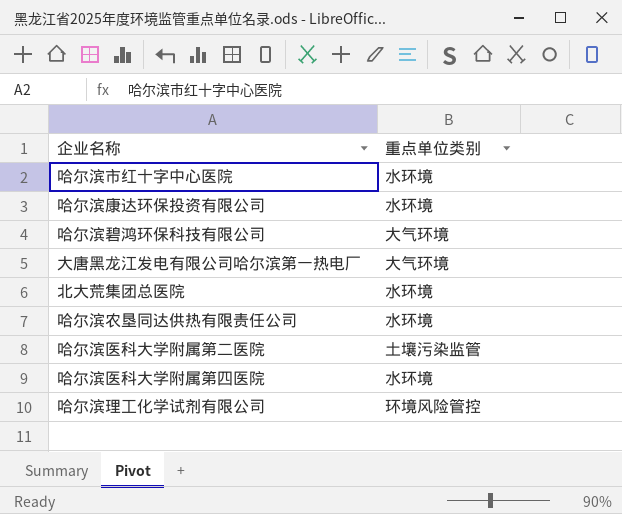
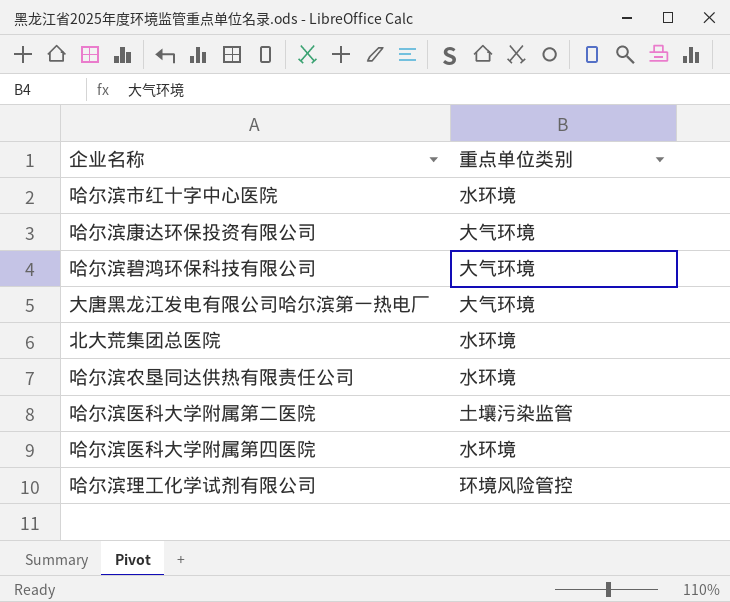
哈尔滨康达环保投资有限公司 | 重点单位类别: 水环境 -> 大气环境

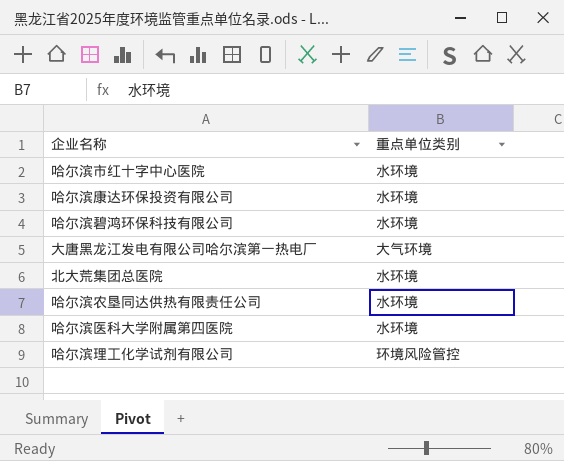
row 哈尔滨医科大学附属第二医院: 土壤污染监管 -> none
哈尔滨康达环保投资有限公司 | 重点单位类别: 大气环境 -> 水环境
哈尔滨碧鸿环保科技有限公司 | 重点单位类别: 大气环境 -> 水环境

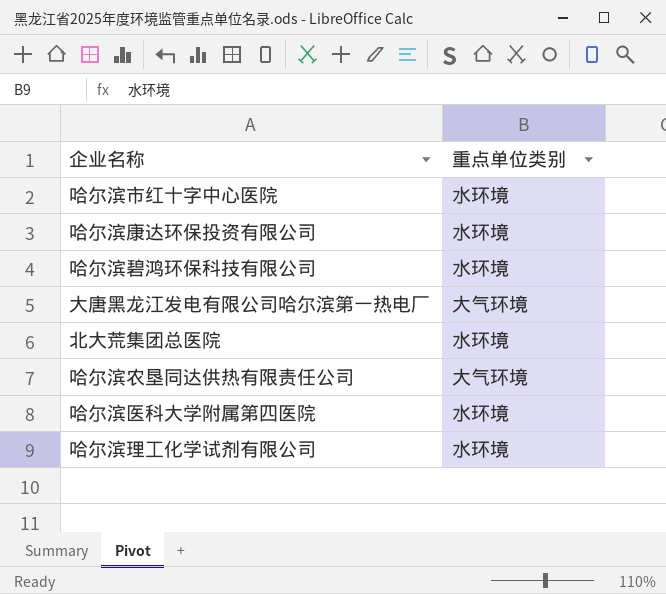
哈尔滨农垦同达供热有限责任公司 | 重点单位类别: 水环境 -> 大气环境
哈尔滨理工化学试剂有限公司 | 重点单位类别: 环境风险管控 -> 水环境

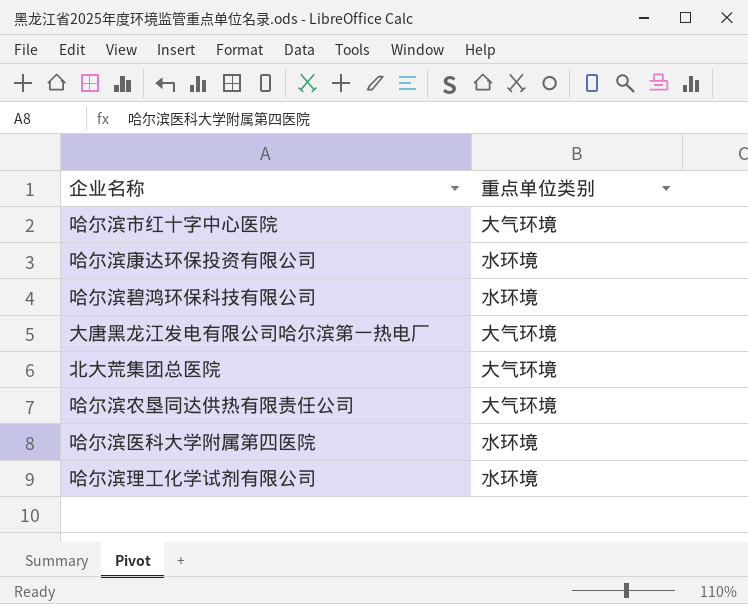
哈尔滨市红十字中心医院 | 重点单位类别: 水环境 -> 大气环境
北大荒集团总医院 | 重点单位类别: 水环境 -> 大气环境

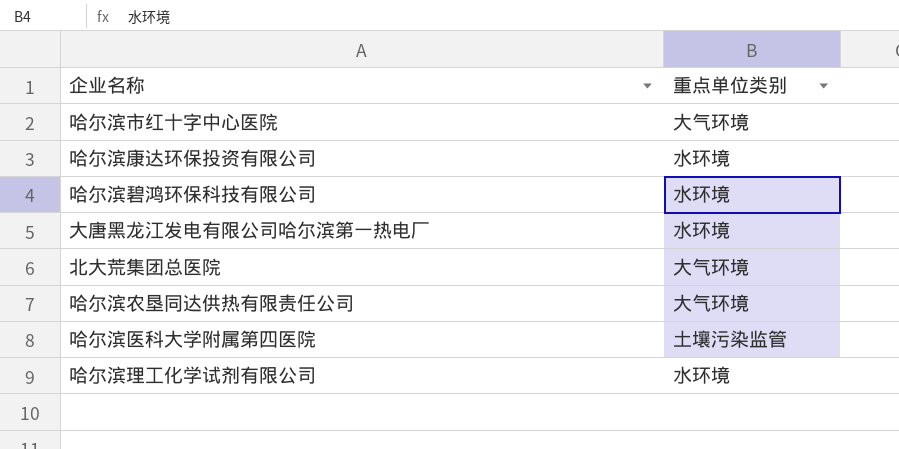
大唐黑龙江发电有限公司哈尔滨第一热电厂 | 重点单位类别: 大气环境 -> 水环境
哈尔滨医科大学附属第四医院 | 重点单位类别: 水环境 -> 土壤污染监管

